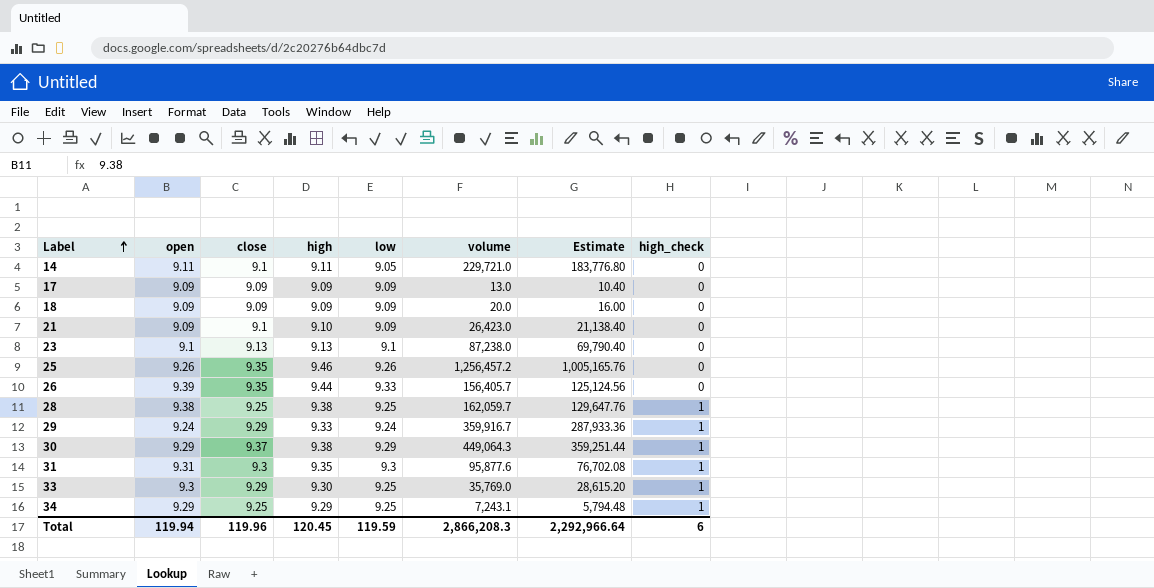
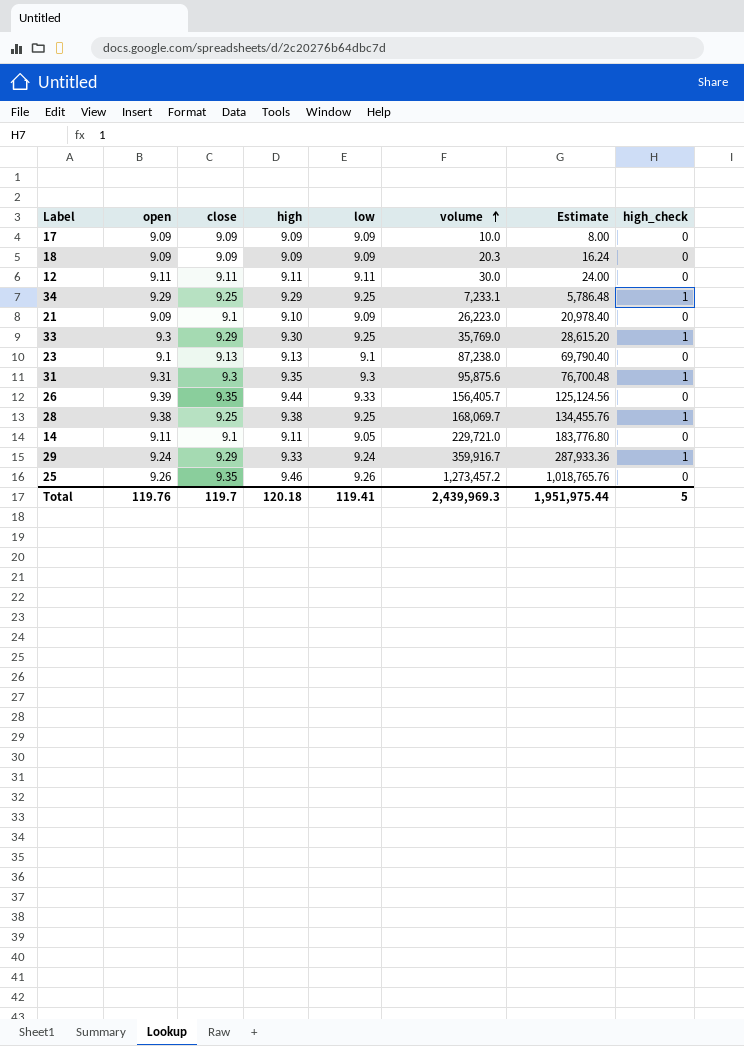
row order: Label ascending -> volume ascending
row 30: 9.29 | 9.37 | 9.38 | 9.29 | 449,064.3 | 359,251.44 | 1 -> none
17 | volume: 13.0 -> 10.0
17 | Estimate: 10.40 -> 8.00
18 | volume: 20.0 -> 20.3
18 | Estimate: 16.00 -> 16.24
row 12: none -> 9.11 | 9.11 | 9.11 | 9.11 | 30.0 | 24.00 | 0
34 | volume: 7,243.1 -> 7,233.1
34 | Estimate: 5,794.48 -> 5,786.48
21 | volume: 26,423.0 -> 26,223.0
21 | Estimate: 21,138.40 -> 20,978.40
31 | volume: 95,877.6 -> 95,875.6
31 | Estimate: 76,702.08 -> 76,700.48
28 | volume: 162,059.7 -> 168,069.7
28 | Estimate: 129,647.76 -> 134,455.76
25 | volume: 1,256,457.2 -> 1,273,457.2
25 | Estimate: 1,005,165.76 -> 1,018,765.76
Total | open: 119.94 -> 119.76
Total | close: 119.96 -> 119.7
Total | high: 120.45 -> 120.18
Total | low: 119.59 -> 119.41
Total | volume: 2,866,208.3 -> 2,439,969.3
Total | Estimate: 2,292,966.64 -> 1,951,975.44
Total | high_check: 6 -> 5

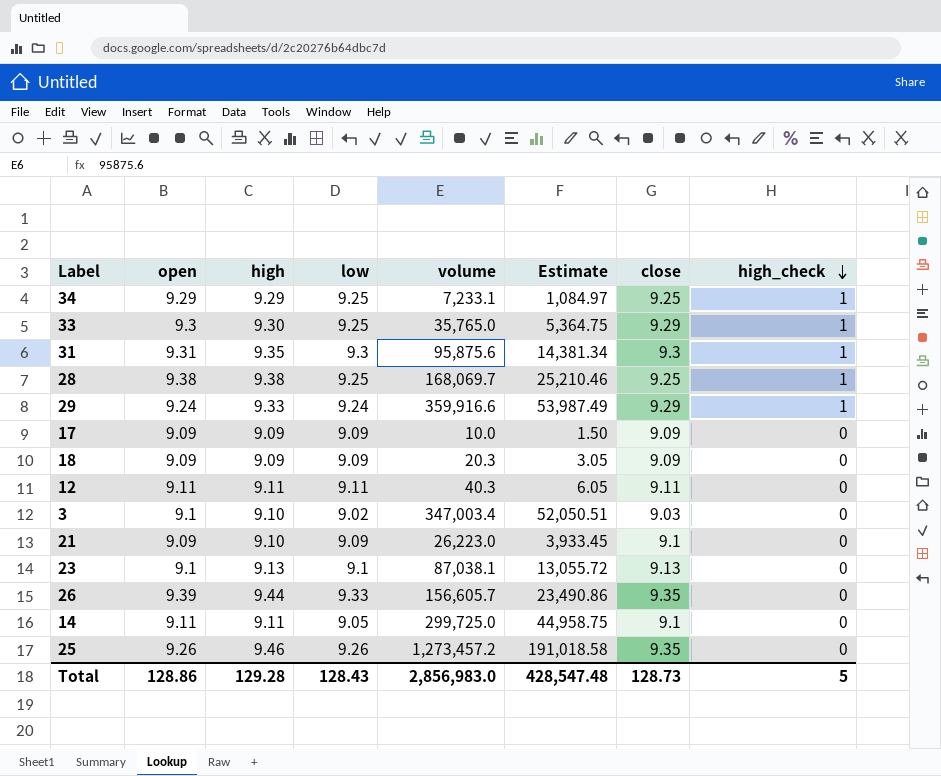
row order: volume ascending -> high_check descending
column Estimate | formula: [volume] * 0.8 -> [volume] * 0.15
column close | position: 3 -> 7
33 | volume: 35,769.0 -> 35,765.0
29 | volume: 359,916.7 -> 359,916.6
12 | volume: 30.0 -> 40.3
row 3: none -> 9.1 | 9.10 | 9.02 | 347,003.4 | 52,050.51 | 9.03 | 0
23 | volume: 87,238.0 -> 87,038.1
26 | volume: 156,405.7 -> 156,605.7
14 | volume: 229,721.0 -> 299,725.0
Total | open: 119.76 -> 128.86
Total | high: 120.18 -> 129.28
Total | low: 119.41 -> 128.43
Total | volume: 2,439,969.3 -> 2,856,983.0
Total | Estimate: 1,951,975.44 -> 428,547.48
Total | close: 119.7 -> 128.73

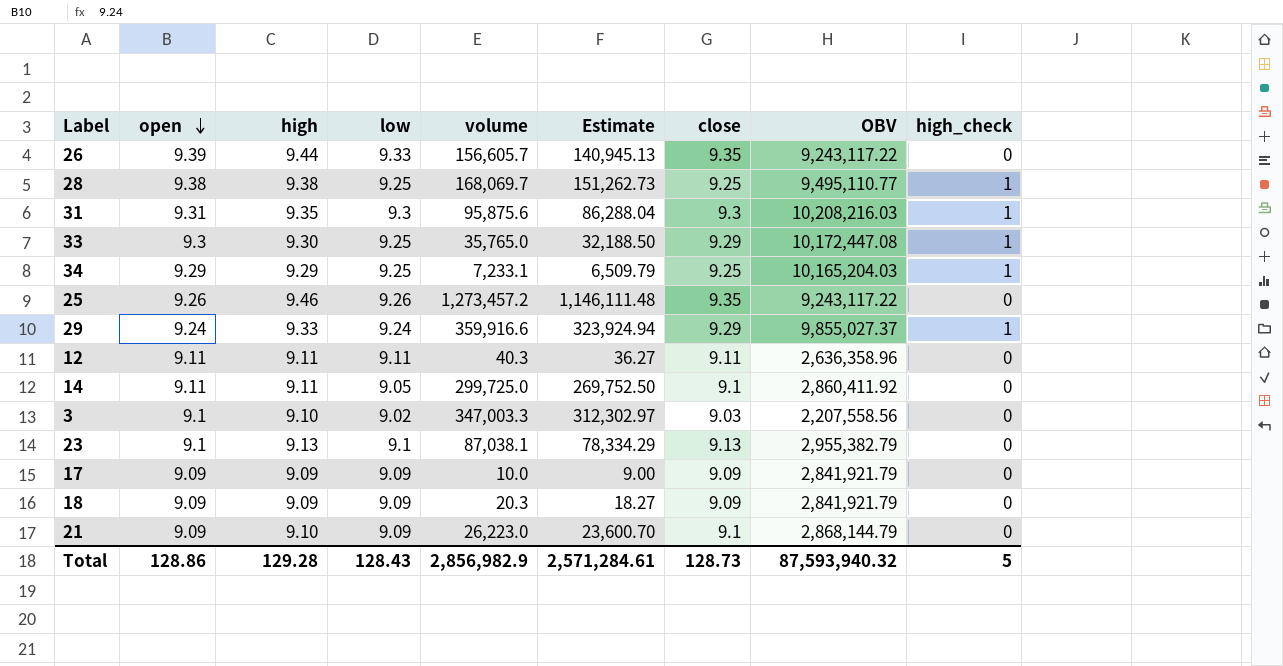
row order: high_check descending -> open descending
column Estimate | formula: [volume] * 0.15 -> [volume] * 0.9
column OBV | position: none -> 8
3 | volume: 347,003.4 -> 347,003.3
Total | volume: 2,856,983.0 -> 2,856,982.9
Total | Estimate: 428,547.48 -> 2,571,284.61

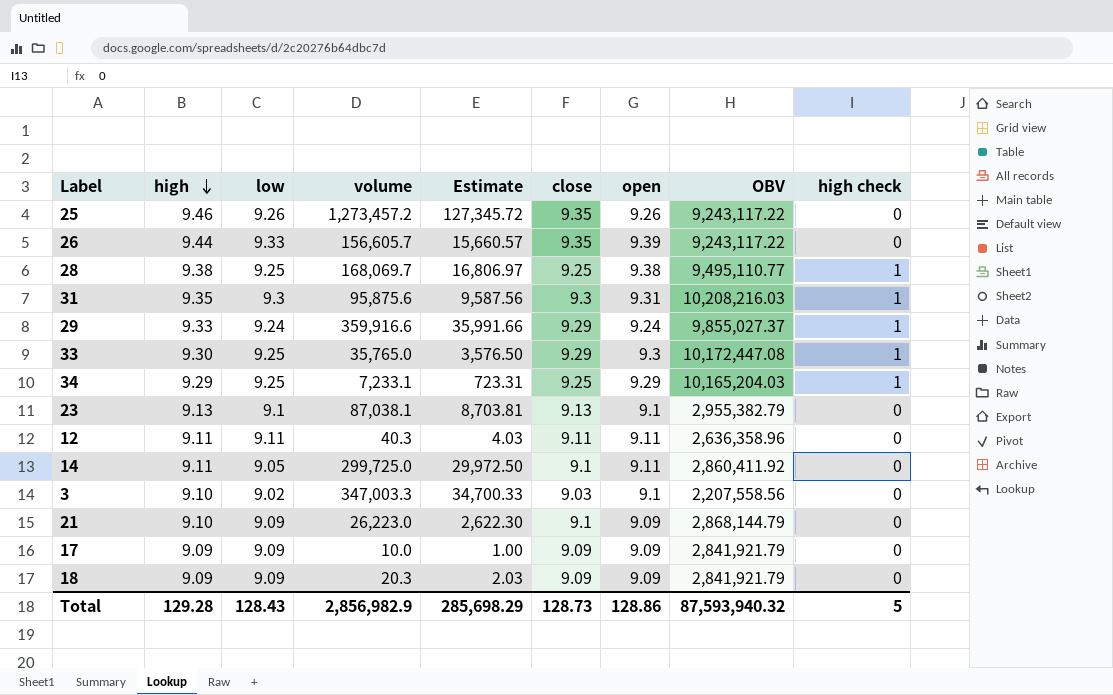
row order: open descending -> high descending
column Estimate | formula: [volume] * 0.9 -> [volume] * 0.1
column open | position: 2 -> 7
column name: high_check -> high check
Total | Estimate: 2,571,284.61 -> 285,698.29

